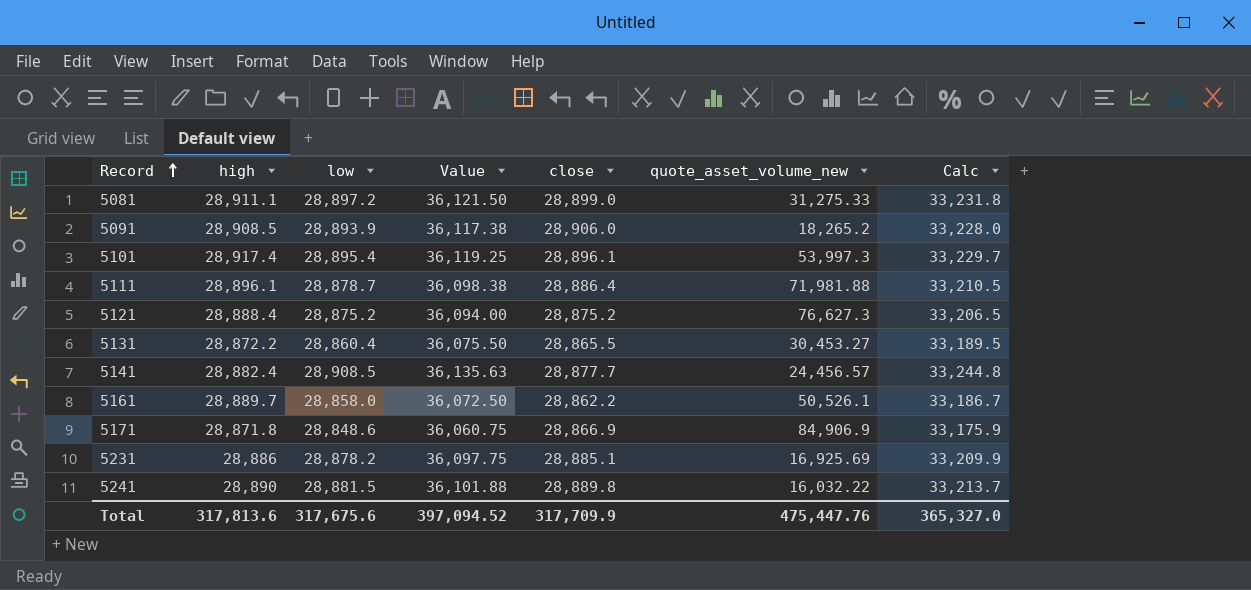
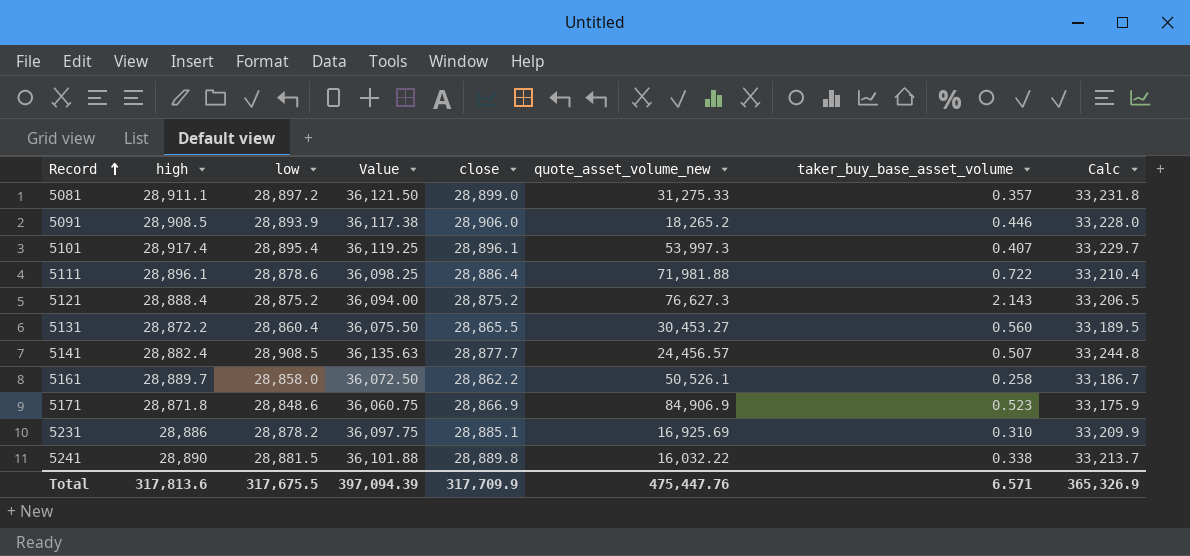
column taker_buy_base_asset_volume | position: none -> 7
5111 | low: 28,878.7 -> 28,878.6
5111 | Value: 36,098.38 -> 36,098.25
5111 | Calc: 33,210.5 -> 33,210.4
Total | low: 317,675.6 -> 317,675.5
Total | Value: 397,094.52 -> 397,094.39
Total | Calc: 365,327.0 -> 365,326.9

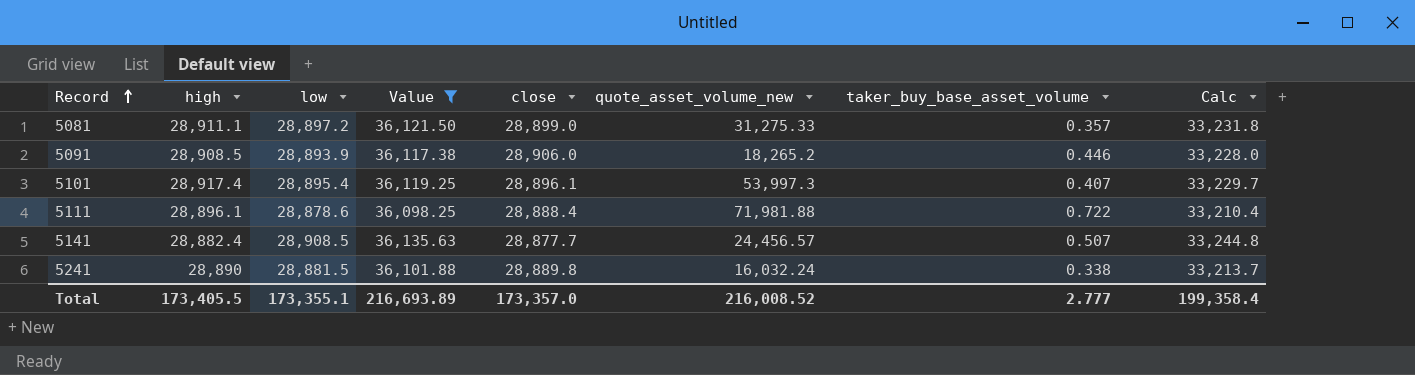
filter: none -> Value >= 36,098.25
5111 | close: 28,886.4 -> 28,888.4
5241 | quote_asset_volume_new: 16,032.22 -> 16,032.24
Total | high: 317,813.6 -> 173,405.5
Total | low: 317,675.5 -> 173,355.1
Total | Value: 397,094.39 -> 216,693.89
Total | close: 317,709.9 -> 173,357.0
Total | quote_asset_volume_new: 475,447.76 -> 216,008.52
Total | taker_buy_base_asset_volume: 6.571 -> 2.777
Total | Calc: 365,326.9 -> 199,358.4

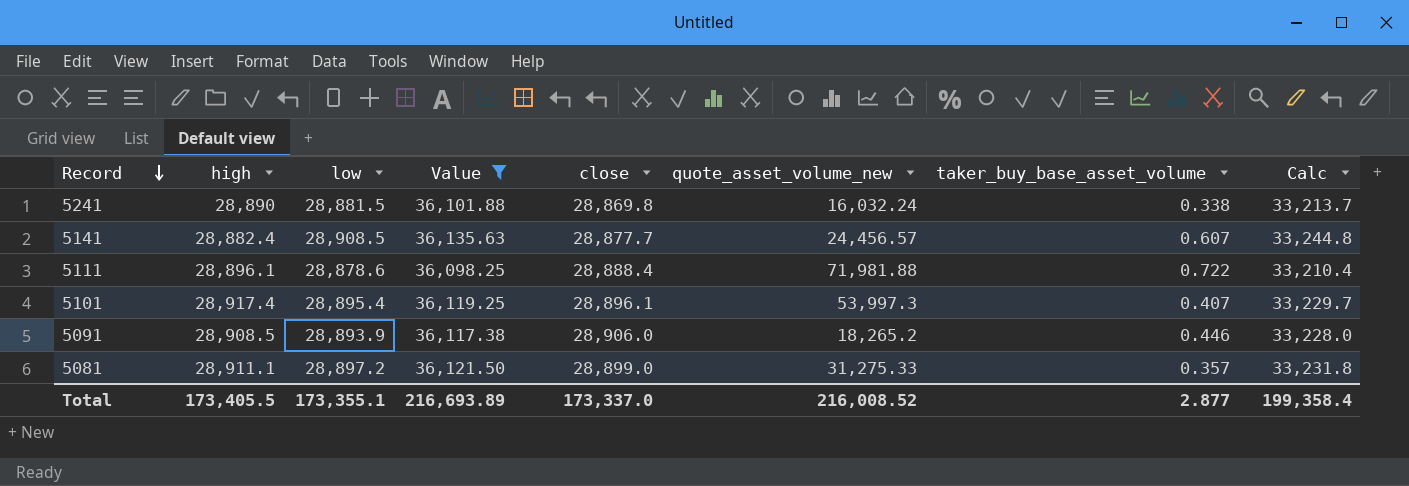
row order: Record ascending -> Record descending
5241 | close: 28,889.8 -> 28,869.8
5141 | taker_buy_base_asset_volume: 0.507 -> 0.607
Total | close: 173,357.0 -> 173,337.0
Total | taker_buy_base_asset_volume: 2.777 -> 2.877

